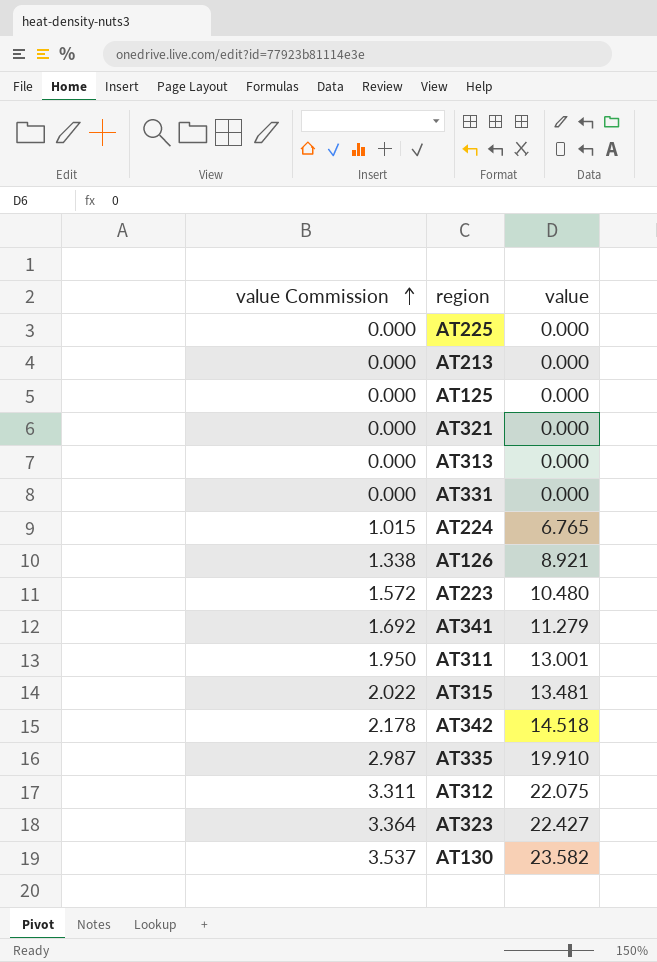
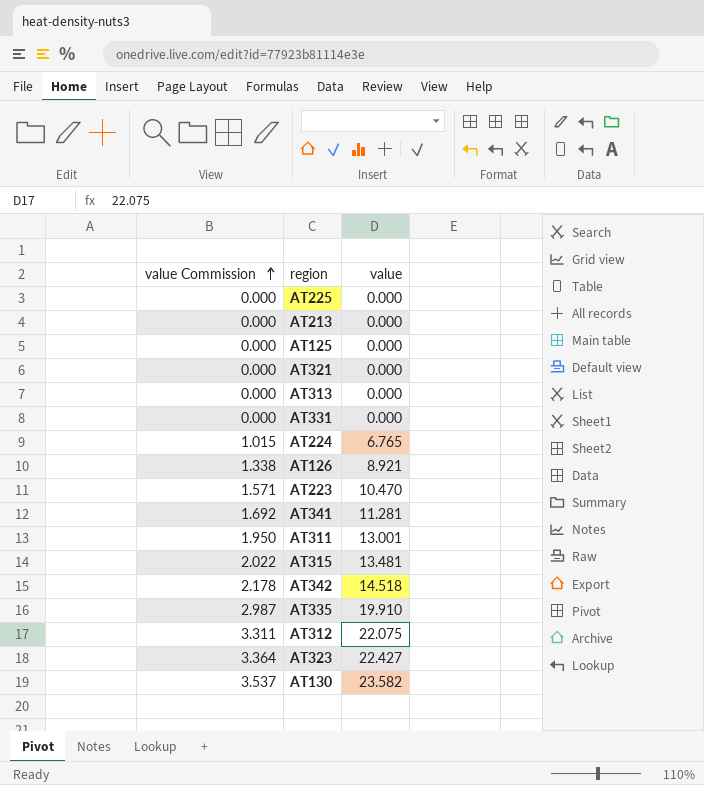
AT223 | value Commission: 1.572 -> 1.571
AT223 | value: 10.480 -> 10.470
AT341 | value: 11.279 -> 11.281

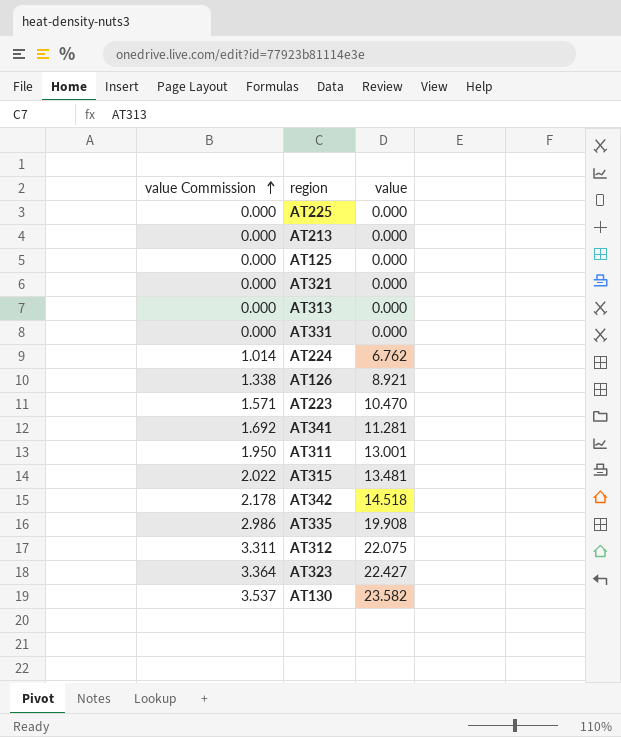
AT224 | value Commission: 1.015 -> 1.014
AT224 | value: 6.765 -> 6.762
AT335 | value Commission: 2.987 -> 2.986
AT335 | value: 19.910 -> 19.908

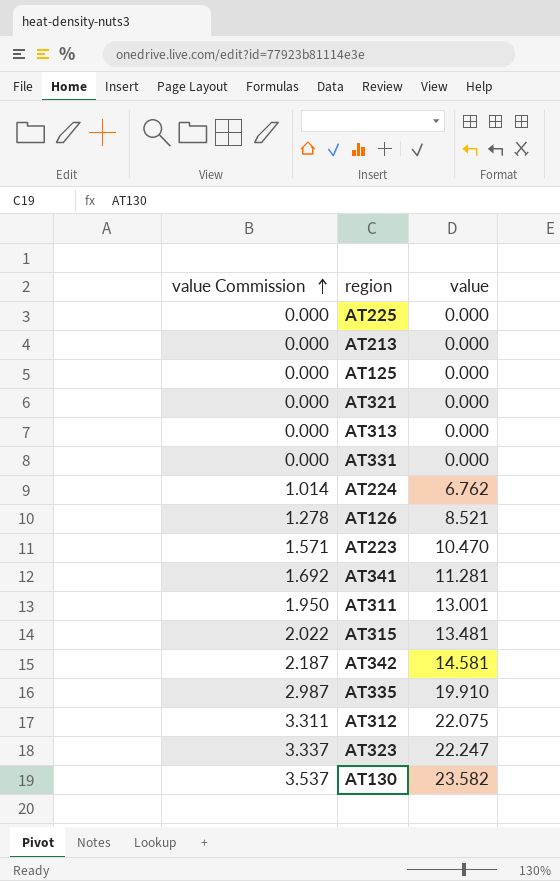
AT126 | value Commission: 1.338 -> 1.278
AT126 | value: 8.921 -> 8.521
AT342 | value Commission: 2.178 -> 2.187
AT342 | value: 14.518 -> 14.581
AT335 | value Commission: 2.986 -> 2.987
AT335 | value: 19.908 -> 19.910
AT323 | value Commission: 3.364 -> 3.337
AT323 | value: 22.427 -> 22.247

